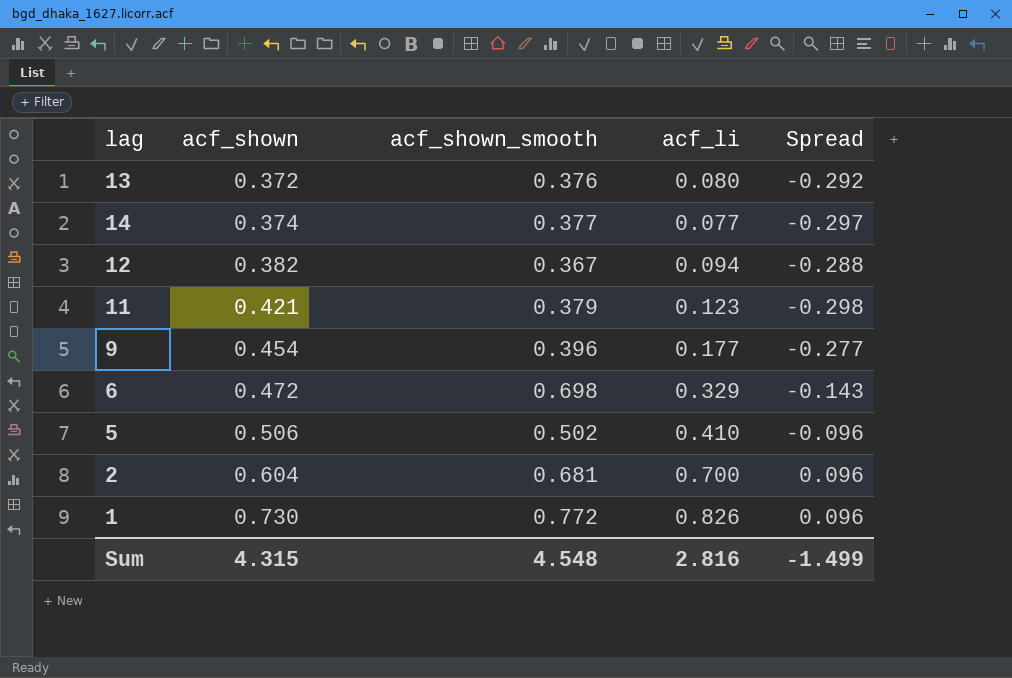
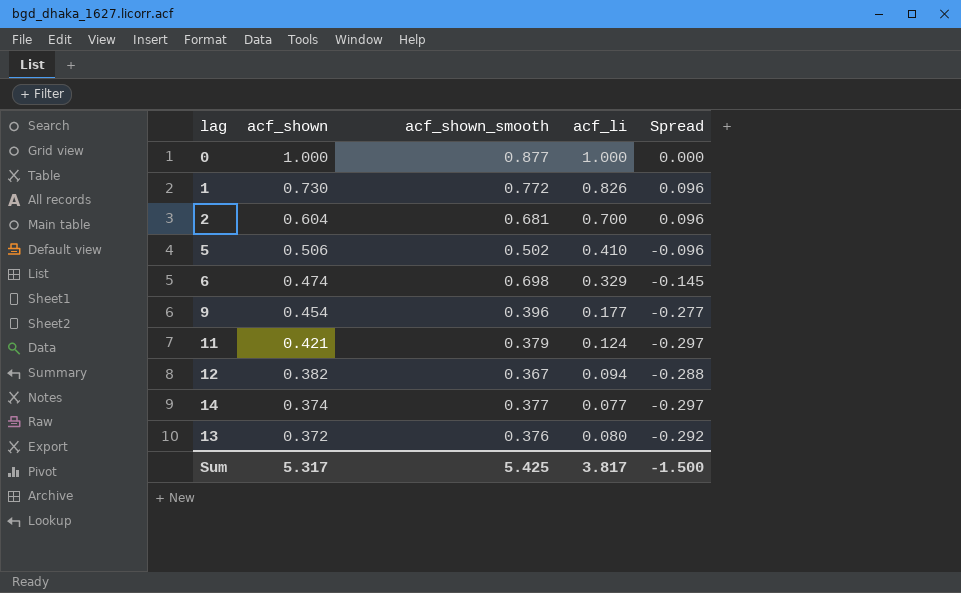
row order: acf_shown ascending -> acf_shown descending
row 0: none -> 1.000 | 0.877 | 1.000 | 0.000
6 | acf_shown: 0.472 -> 0.474
6 | Spread: -0.143 -> -0.145
11 | acf_li: 0.123 -> 0.124
11 | Spread: -0.298 -> -0.297
Sum | acf_shown: 4.315 -> 5.317
Sum | acf_shown_smooth: 4.548 -> 5.425
Sum | acf_li: 2.816 -> 3.817
Sum | Spread: -1.499 -> -1.500

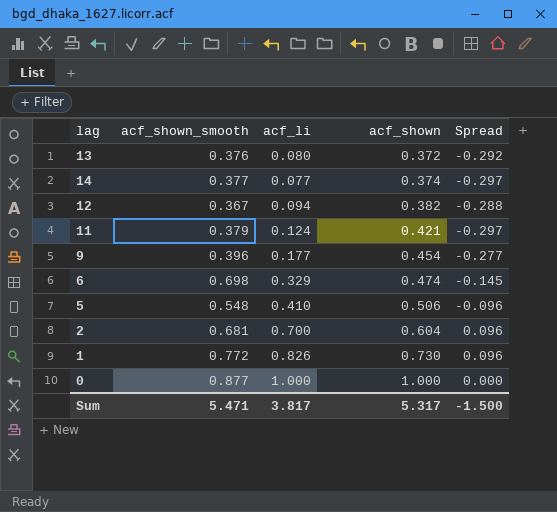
row order: acf_shown descending -> acf_shown ascending
column acf_shown | position: 2 -> 4
5 | acf_shown_smooth: 0.502 -> 0.548
Sum | acf_shown_smooth: 5.425 -> 5.471

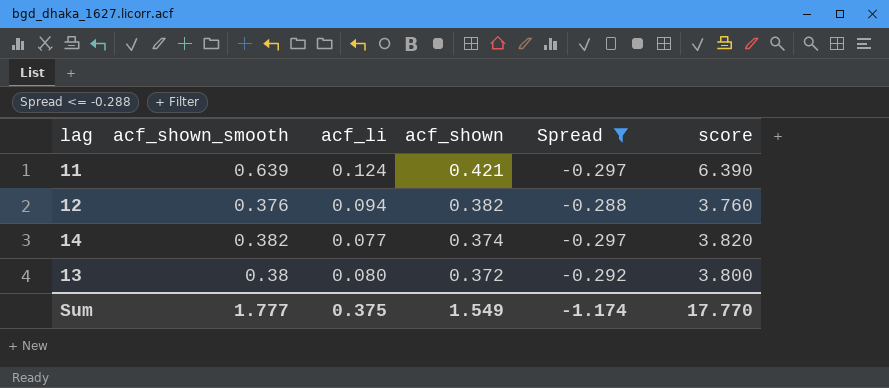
filter: none -> Spread <= -0.288
row order: acf_shown ascending -> acf_shown descending
column score | formula: none -> [acf_shown_smooth] * 10
11 | acf_shown_smooth: 0.379 -> 0.639
12 | acf_shown_smooth: 0.367 -> 0.376
14 | acf_shown_smooth: 0.377 -> 0.382
13 | acf_shown_smooth: 0.376 -> 0.38
Sum | acf_shown_smooth: 5.471 -> 1.777
Sum | acf_li: 3.817 -> 0.375
Sum | acf_shown: 5.317 -> 1.549
Sum | Spread: -1.500 -> -1.174

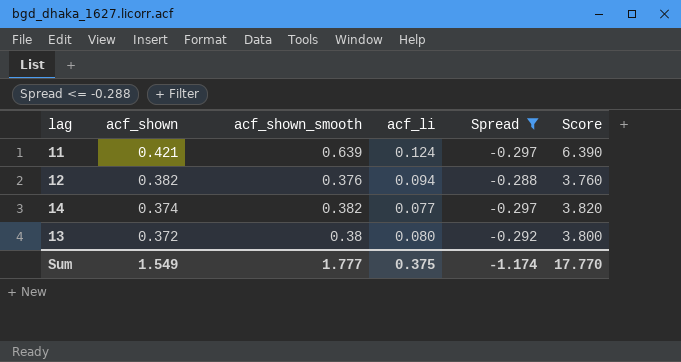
column acf_shown | position: 4 -> 2
column name: score -> Score

